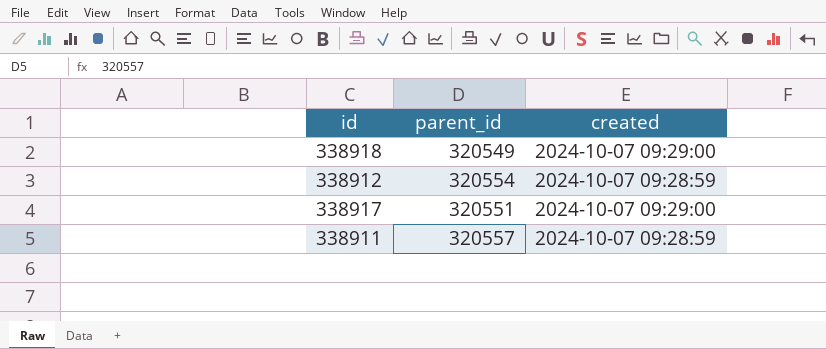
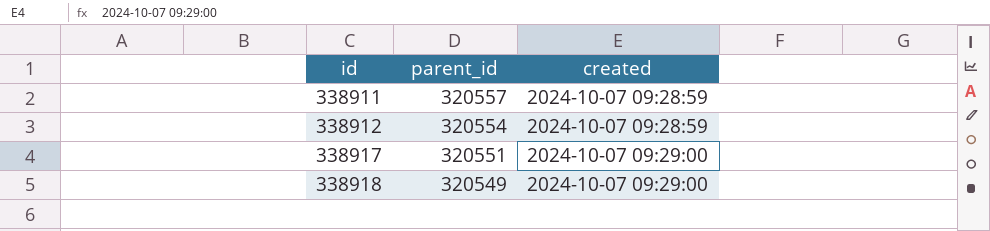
row order: none -> id ascending

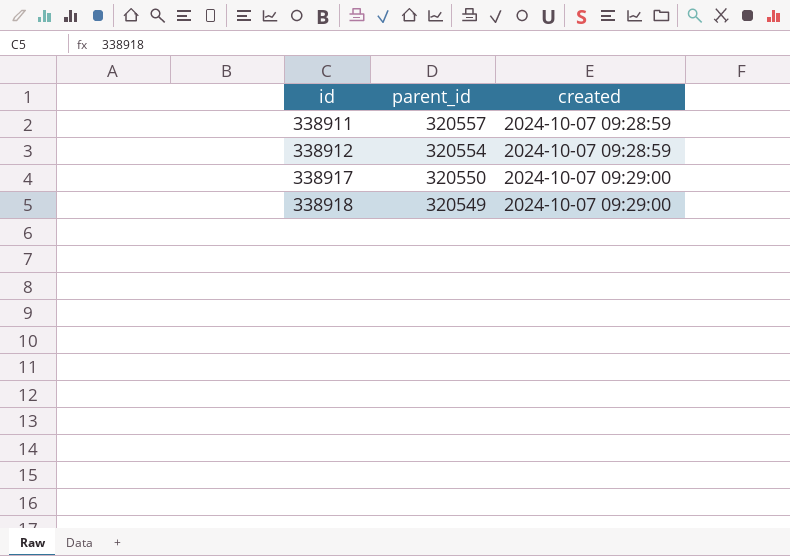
338917 | parent_id: 320551 -> 320550

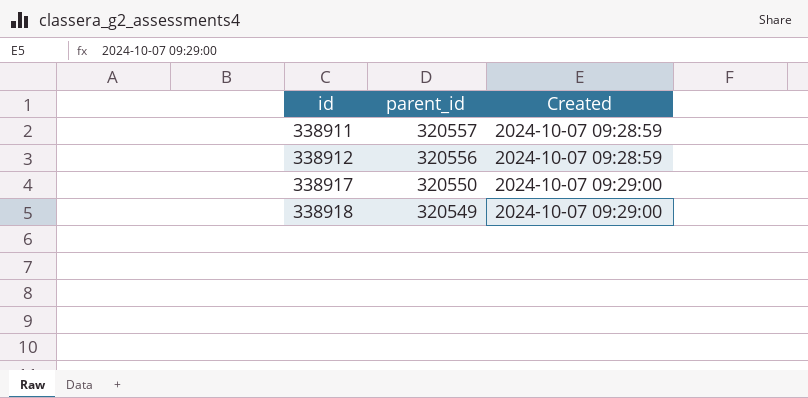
column name: created -> Created
338912 | parent_id: 320554 -> 320556

